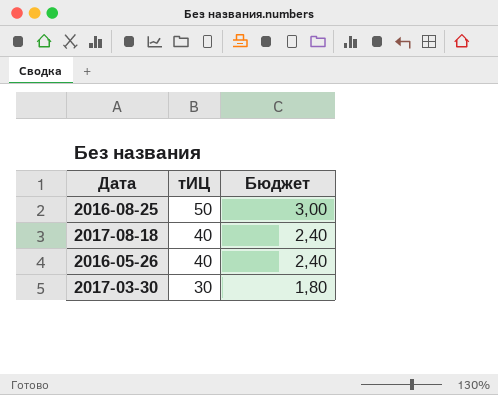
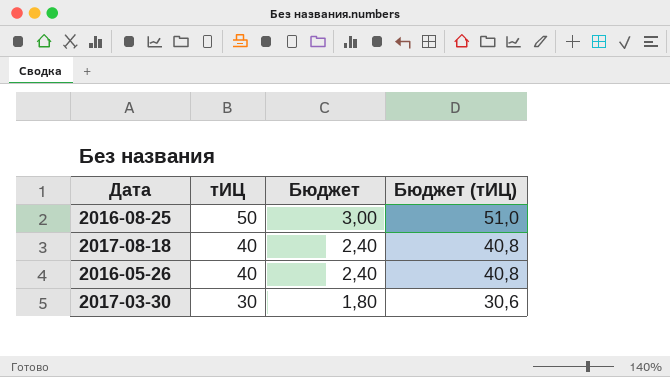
column Бюджет (тИЦ) | formula: none -> [тИЦ] * 1,02

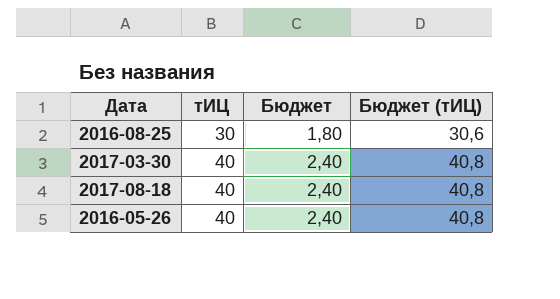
row order: тИЦ descending -> тИЦ ascending
2016-08-25 | тИЦ: 50 -> 30
2016-08-25 | Бюджет: 3,00 -> 1,80
2016-08-25 | Бюджет (тИЦ): 51,0 -> 30,6
2017-03-30 | тИЦ: 30 -> 40
2017-03-30 | Бюджет: 1,80 -> 2,40
2017-03-30 | Бюджет (тИЦ): 30,6 -> 40,8

